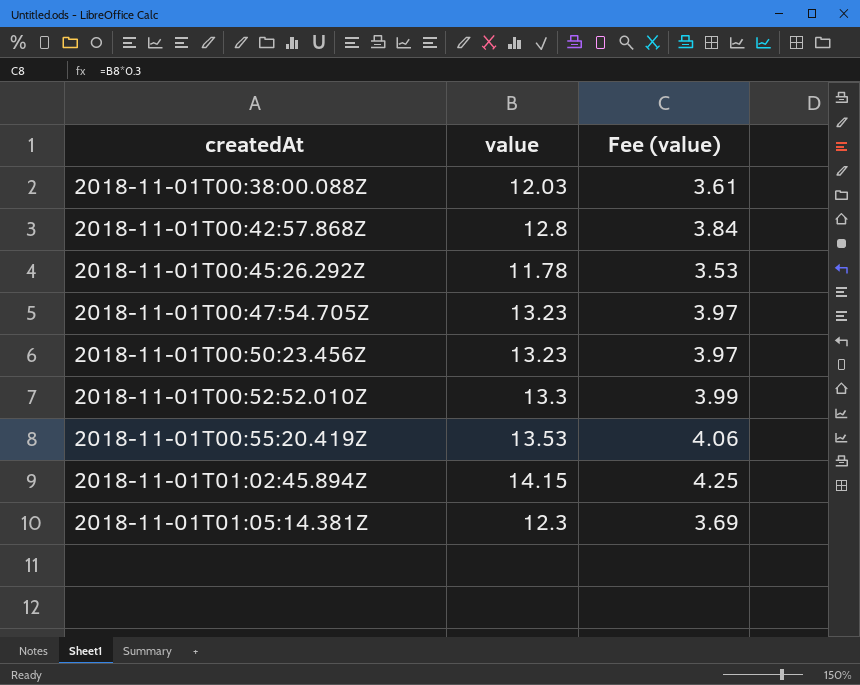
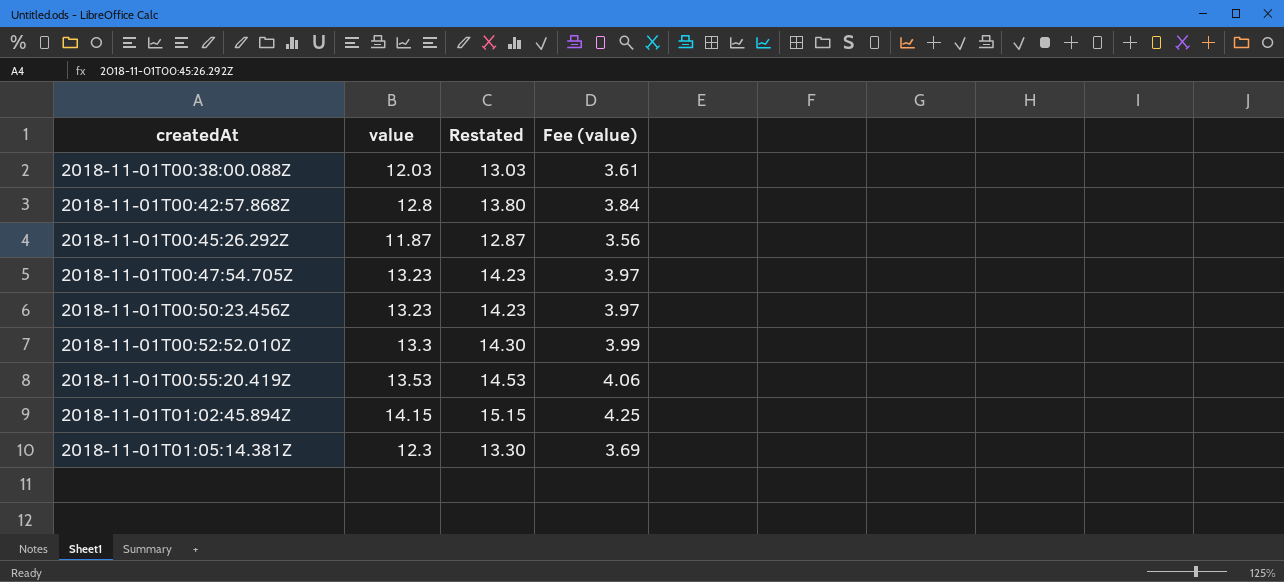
column Restated | formula: none -> [value] + 1
2018-11-01T00:45:26.292Z | value: 11.78 -> 11.87
2018-11-01T00:45:26.292Z | Fee (value): 3.53 -> 3.56

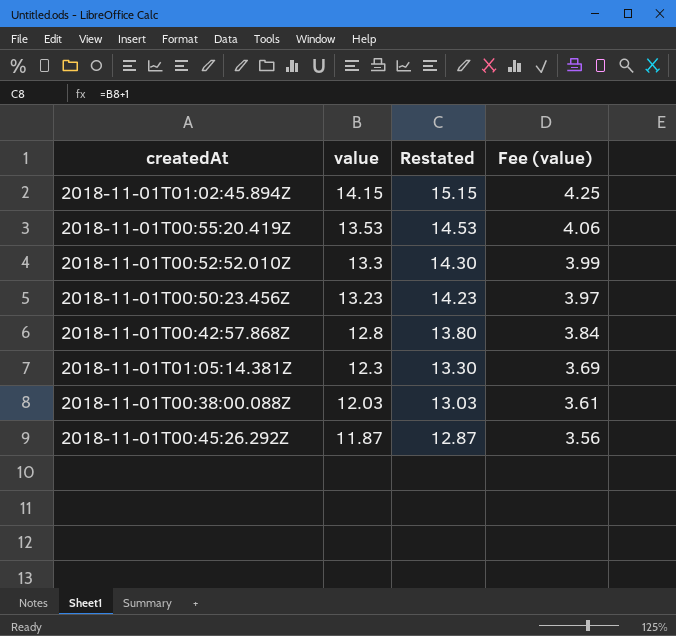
row order: createdAt ascending -> value descending
row 2018-11-01T00:47:54.705Z: 13.23 | 14.23 | 3.97 -> none

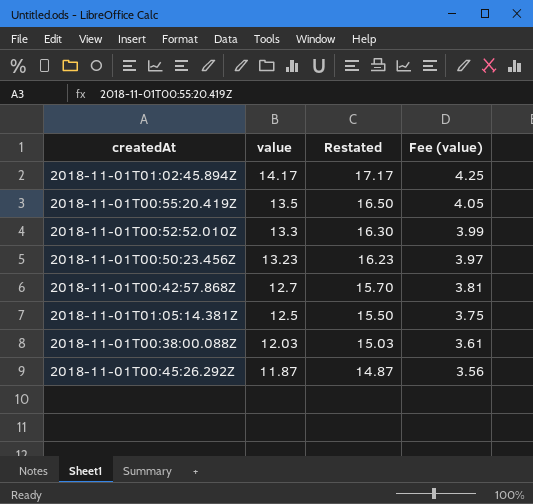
column Restated | formula: [value] + 1 -> [value] + 3
2018-11-01T01:02:45.894Z | value: 14.15 -> 14.17
2018-11-01T00:55:20.419Z | value: 13.53 -> 13.5
2018-11-01T00:55:20.419Z | Fee (value): 4.06 -> 4.05
2018-11-01T00:42:57.868Z | value: 12.8 -> 12.7
2018-11-01T00:42:57.868Z | Fee (value): 3.84 -> 3.81
2018-11-01T01:05:14.381Z | value: 12.3 -> 12.5
2018-11-01T01:05:14.381Z | Fee (value): 3.69 -> 3.75

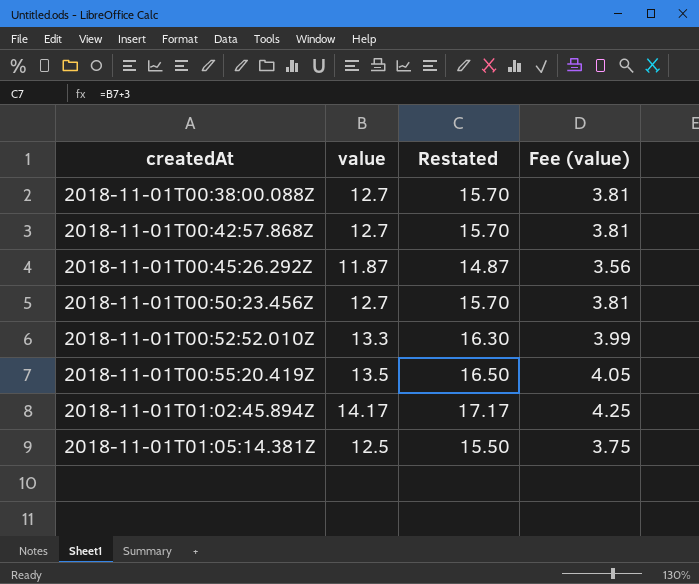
row order: value descending -> createdAt ascending
2018-11-01T00:38:00.088Z | value: 12.03 -> 12.7
2018-11-01T00:38:00.088Z | Restated: 15.03 -> 15.70
2018-11-01T00:38:00.088Z | Fee (value): 3.61 -> 3.81
2018-11-01T00:50:23.456Z | value: 13.23 -> 12.7
2018-11-01T00:50:23.456Z | Restated: 16.23 -> 15.70
2018-11-01T00:50:23.456Z | Fee (value): 3.97 -> 3.81

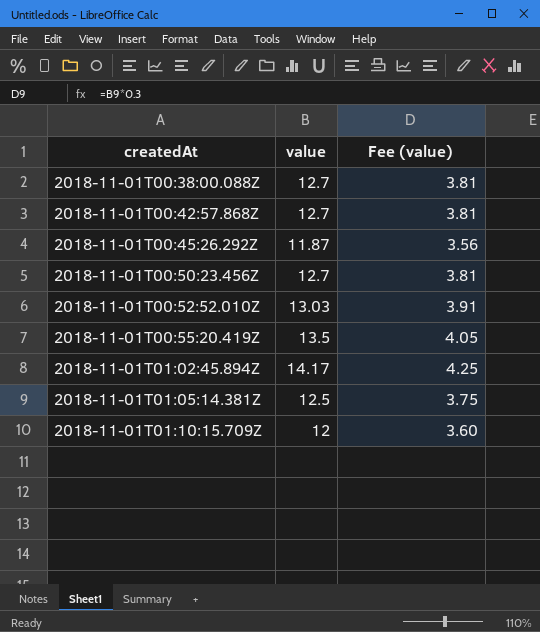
column Restated | formula: [value] + 3 -> none
2018-11-01T00:52:52.010Z | value: 13.3 -> 13.03
2018-11-01T00:52:52.010Z | Fee (value): 3.99 -> 3.91
row 2018-11-01T01:10:15.709Z: none -> 12 | 3.60

